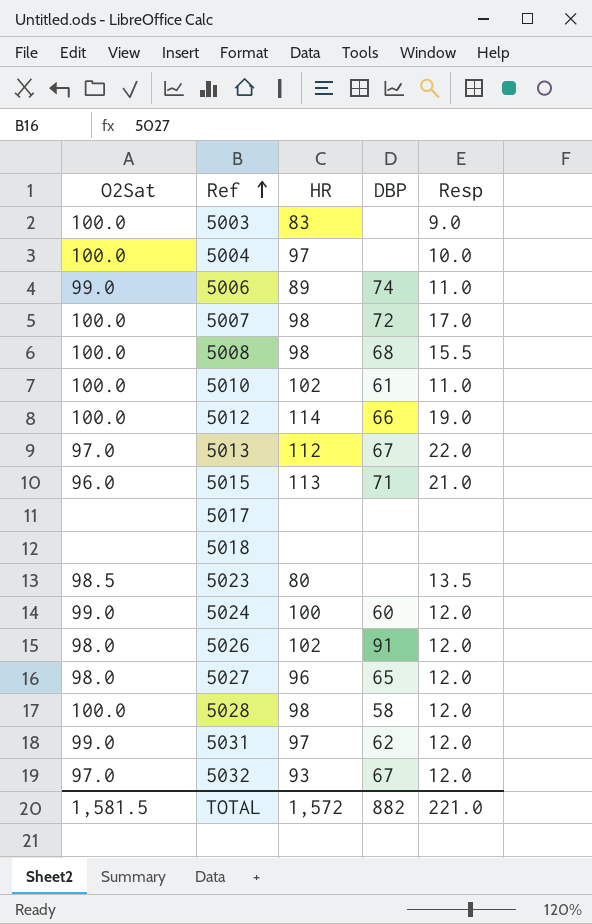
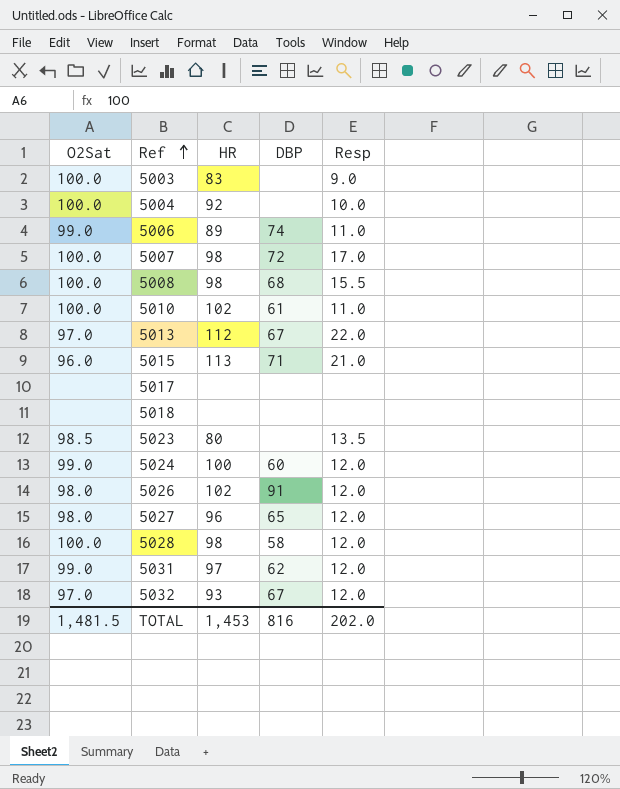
row 5012: 100.0 | 114 | 66 | 19.0 -> none
5004 | HR: 97 -> 92
TOTAL | O2Sat: 1,581.5 -> 1,481.5
TOTAL | HR: 1,572 -> 1,453
TOTAL | DBP: 882 -> 816
TOTAL | Resp: 221.0 -> 202.0

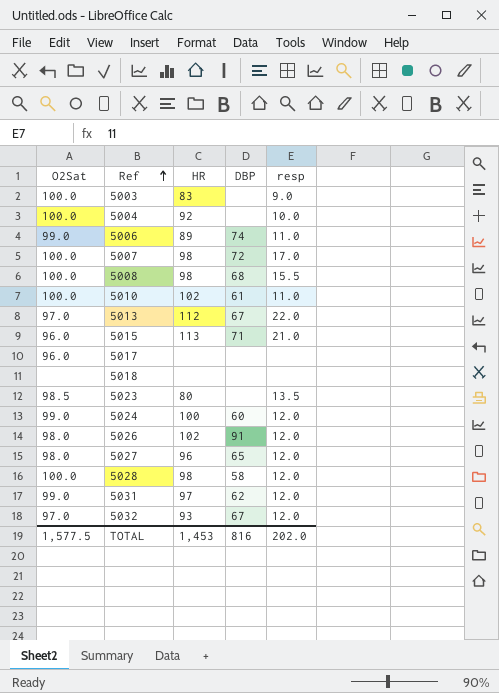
column name: Resp -> resp
5017 | O2Sat: none -> 96.0
TOTAL | O2Sat: 1,481.5 -> 1,577.5

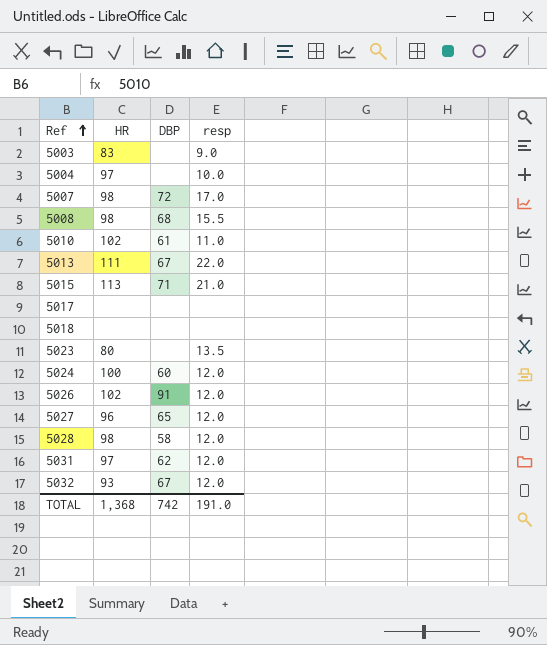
column O2Sat | position: 1 -> none
row 5006: 99.0 | 89 | 74 | 11.0 -> none
5004 | HR: 92 -> 97
5013 | HR: 112 -> 111
TOTAL | HR: 1,453 -> 1,368
TOTAL | DBP: 816 -> 742
TOTAL | resp: 202.0 -> 191.0

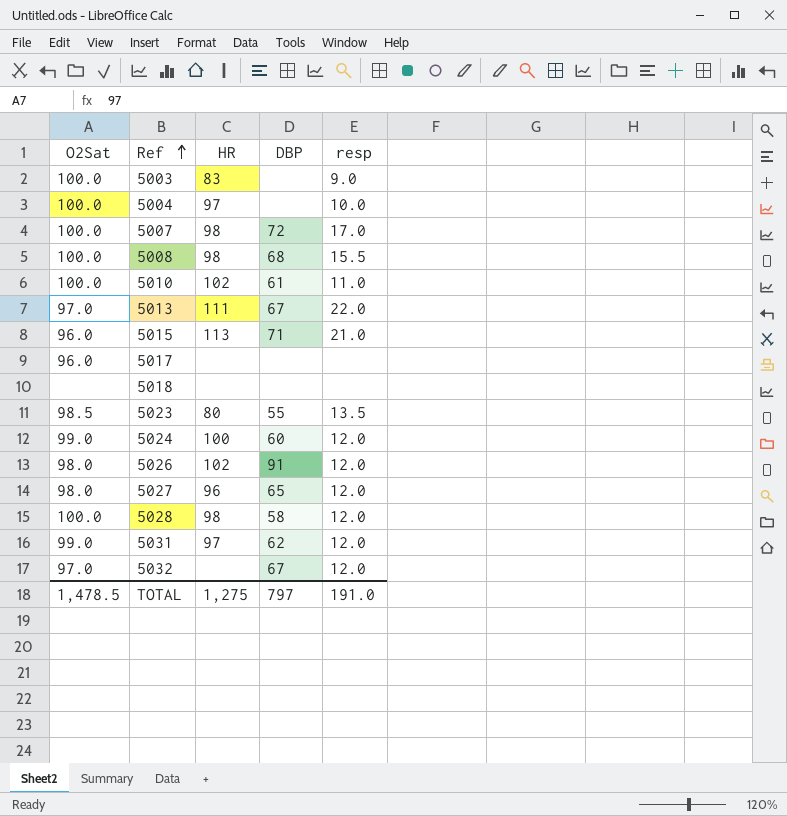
column O2Sat | position: none -> 1
5023 | DBP: none -> 55
5032 | HR: 93 -> none
TOTAL | HR: 1,368 -> 1,275
TOTAL | DBP: 742 -> 797

